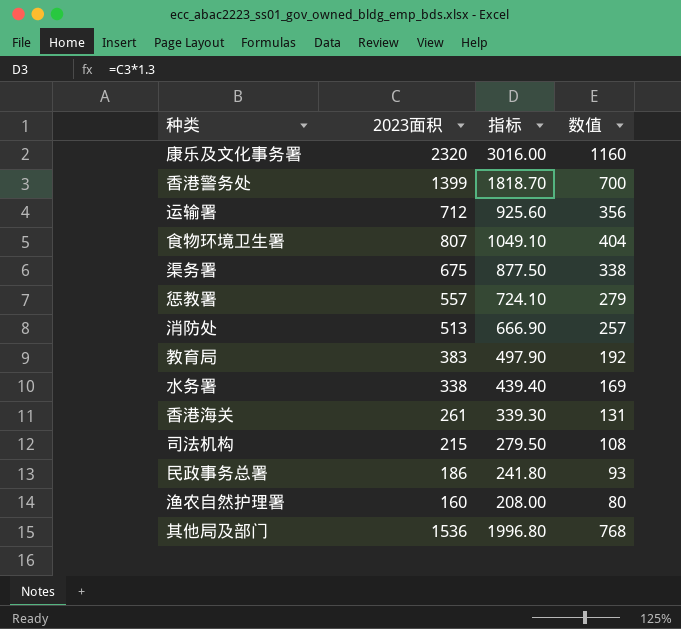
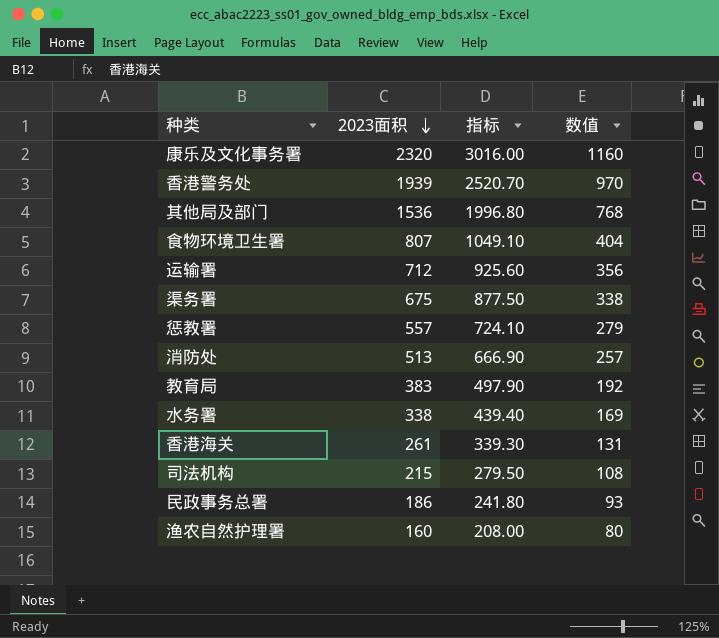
row order: none -> 2023面积 descending
香港警务处 | 2023面积: 1399 -> 1939
香港警务处 | 指标: 1818.70 -> 2520.70
香港警务处 | 数值: 700 -> 970

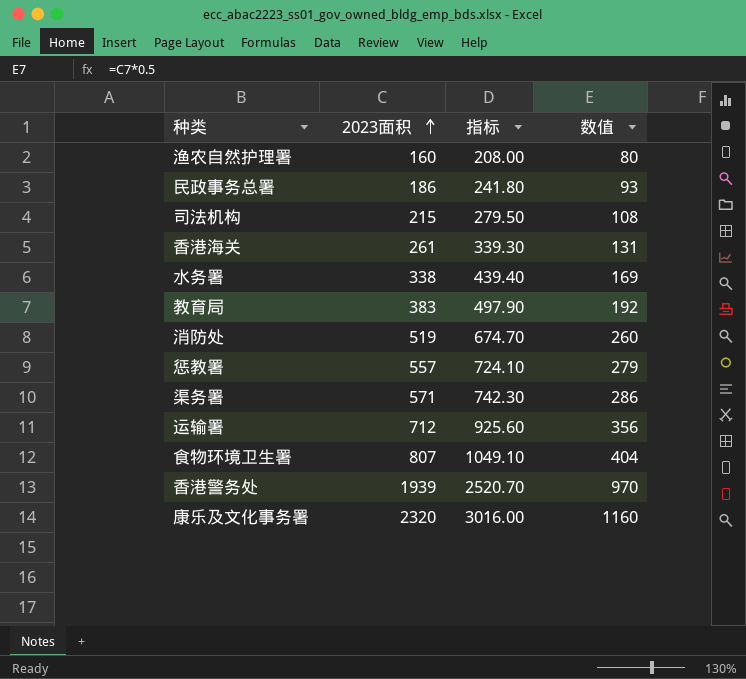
row order: 2023面积 descending -> 2023面积 ascending
row 其他局及部门: 1536 | 1996.80 | 768 -> none
消防处 | 2023面积: 513 -> 519
消防处 | 指标: 666.90 -> 674.70
消防处 | 数值: 257 -> 260
渠务署 | 2023面积: 675 -> 571
渠务署 | 指标: 877.50 -> 742.30
渠务署 | 数值: 338 -> 286

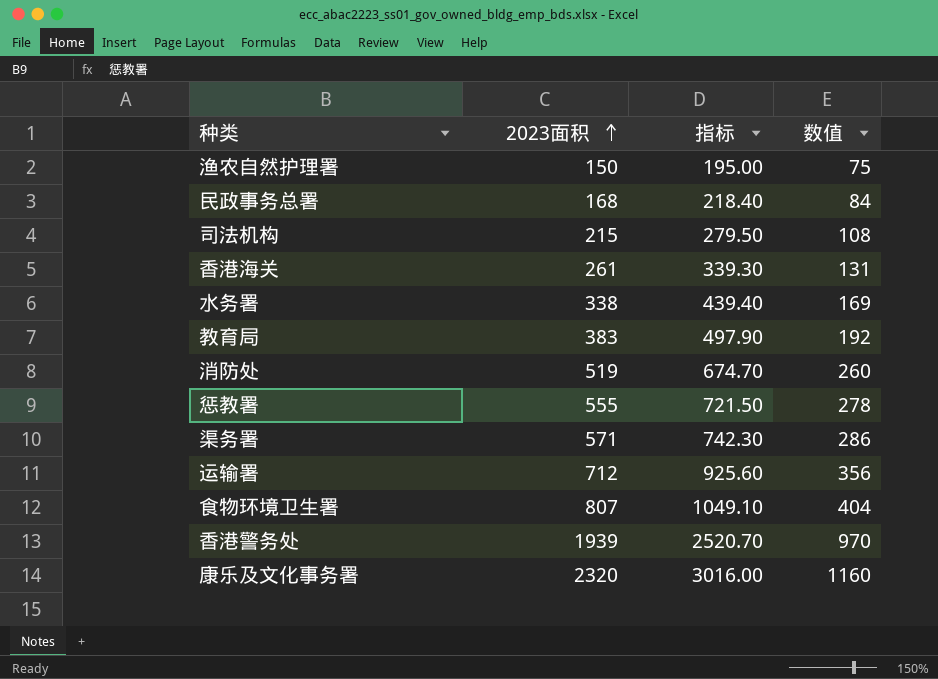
渔农自然护理署 | 2023面积: 160 -> 150
渔农自然护理署 | 指标: 208.00 -> 195.00
渔农自然护理署 | 数值: 80 -> 75
民政事务总署 | 2023面积: 186 -> 168
民政事务总署 | 指标: 241.80 -> 218.40
民政事务总署 | 数值: 93 -> 84
惩教署 | 2023面积: 557 -> 555
惩教署 | 指标: 724.10 -> 721.50
惩教署 | 数值: 279 -> 278

